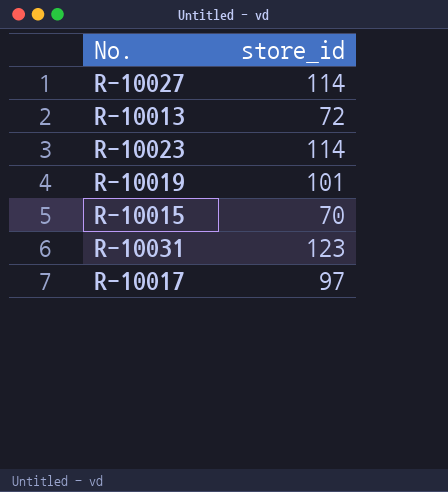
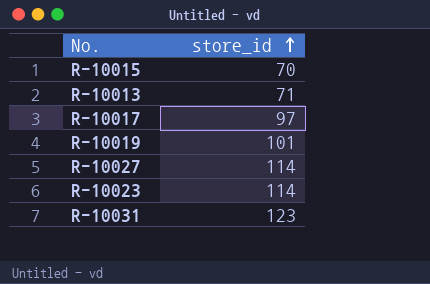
row order: none -> store_id ascending
R-10013 | store_id: 72 -> 71

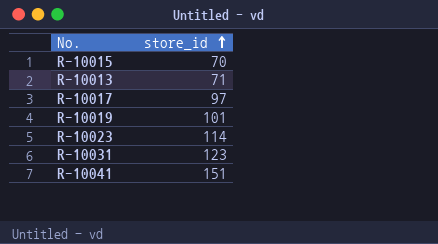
row R-10027: 114 -> none
row R-10041: none -> 151

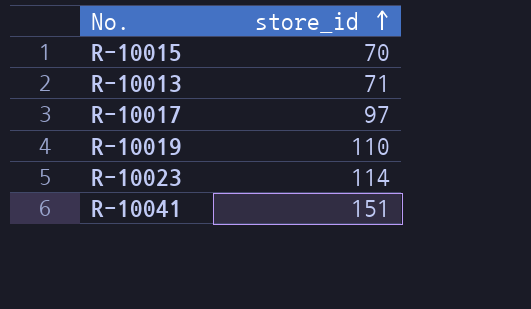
row R-10031: 123 -> none
R-10019 | store_id: 101 -> 110

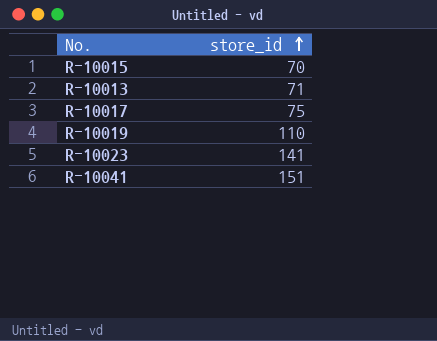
R-10017 | store_id: 97 -> 75
R-10023 | store_id: 114 -> 141

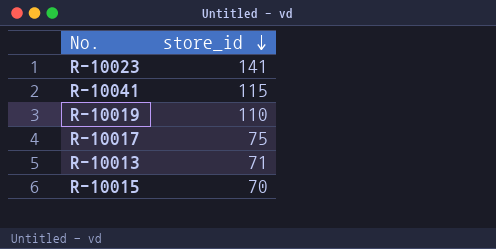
row order: store_id ascending -> store_id descending
R-10041 | store_id: 151 -> 115

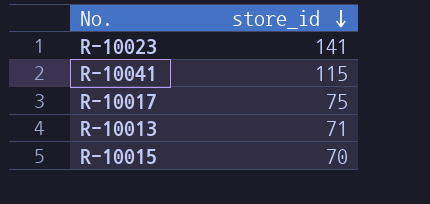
row R-10019: 110 -> none

